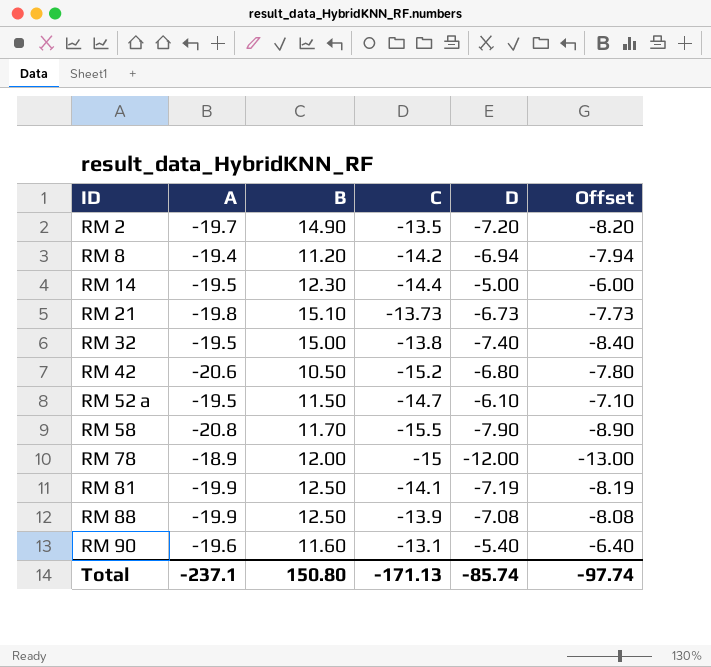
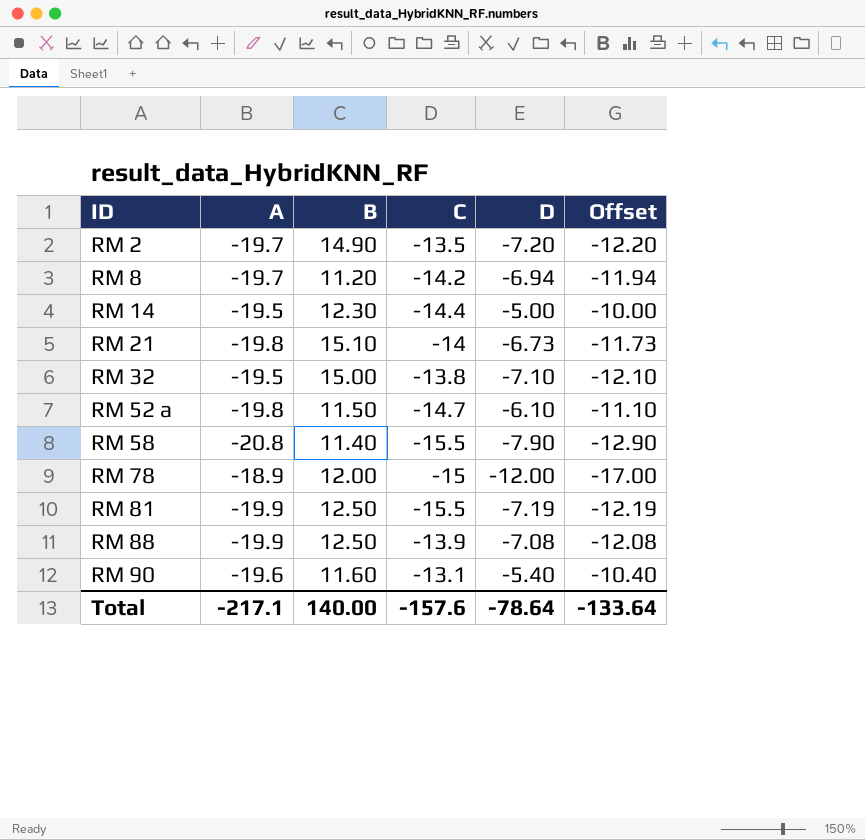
column Offset | formula: [D] - 1 -> [D] - 5
row RM 42: -20.6 | 10.50 | -15.2 | -6.80 | -7.80 -> none
RM 8 | A: -19.4 -> -19.7
RM 21 | C: -13.73 -> -14
RM 32 | D: -7.40 -> -7.10
RM 52 a | A: -19.5 -> -19.8
RM 58 | B: 11.70 -> 11.40
RM 81 | C: -14.1 -> -15.5
Total | A: -237.1 -> -217.1
Total | B: 150.80 -> 140.00
Total | C: -171.13 -> -157.6
Total | D: -85.74 -> -78.64
Total | Offset: -97.74 -> -133.64

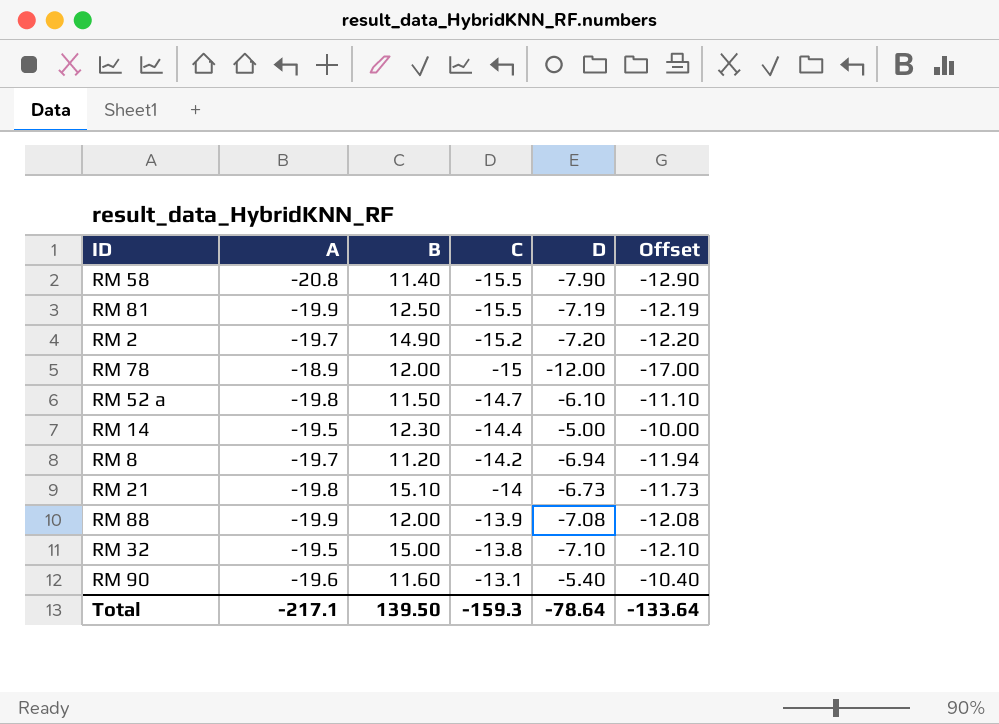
row order: ID ascending -> C ascending
RM 2 | C: -13.5 -> -15.2
RM 88 | B: 12.50 -> 12.00
Total | B: 140.00 -> 139.50
Total | C: -157.6 -> -159.3

